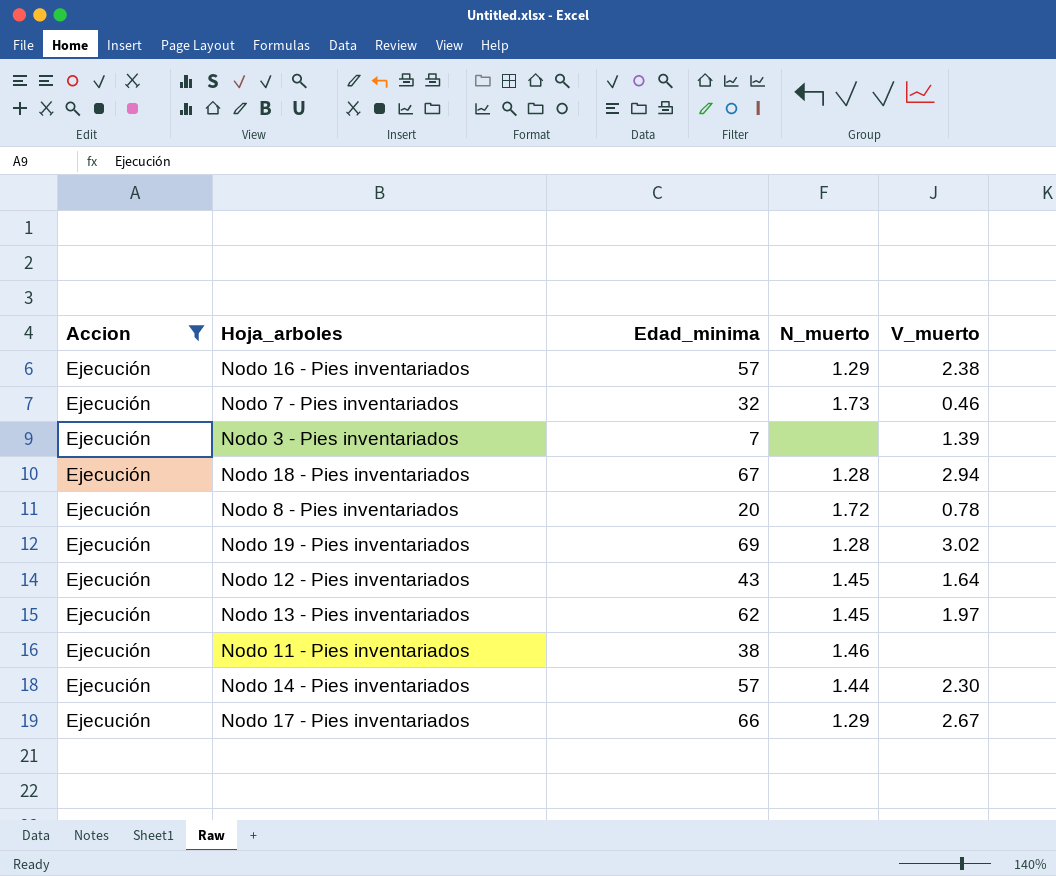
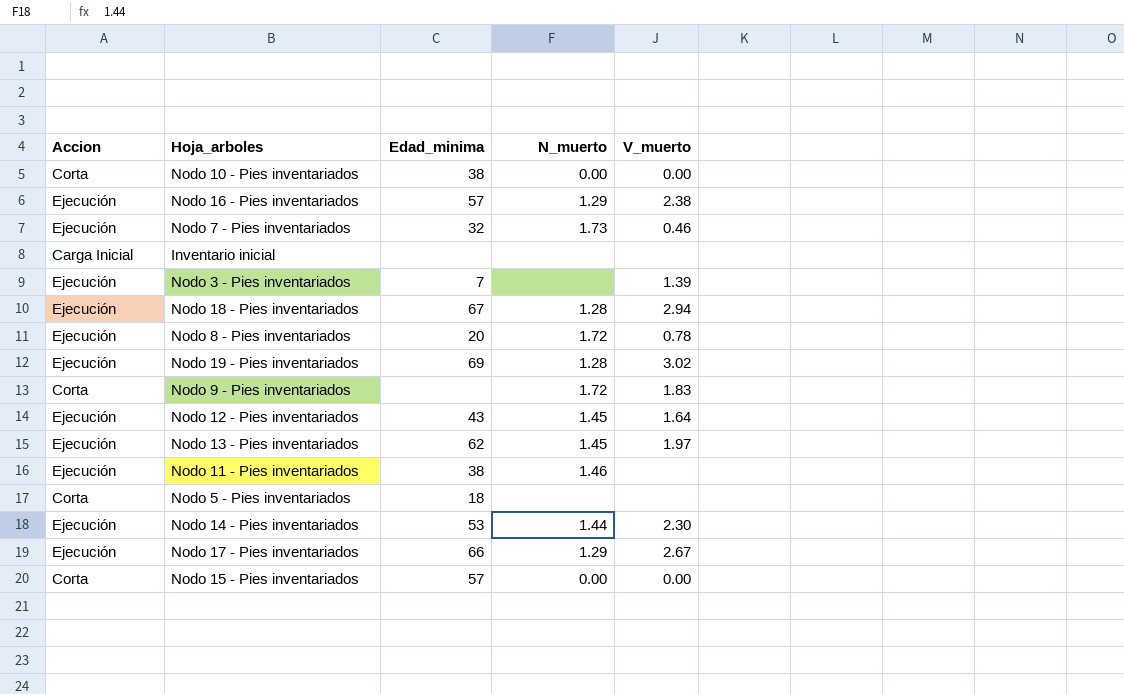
filter: Accion = Ejecución -> none
Nodo 14 - Pies inventariados | Edad_minima: 57 -> 53

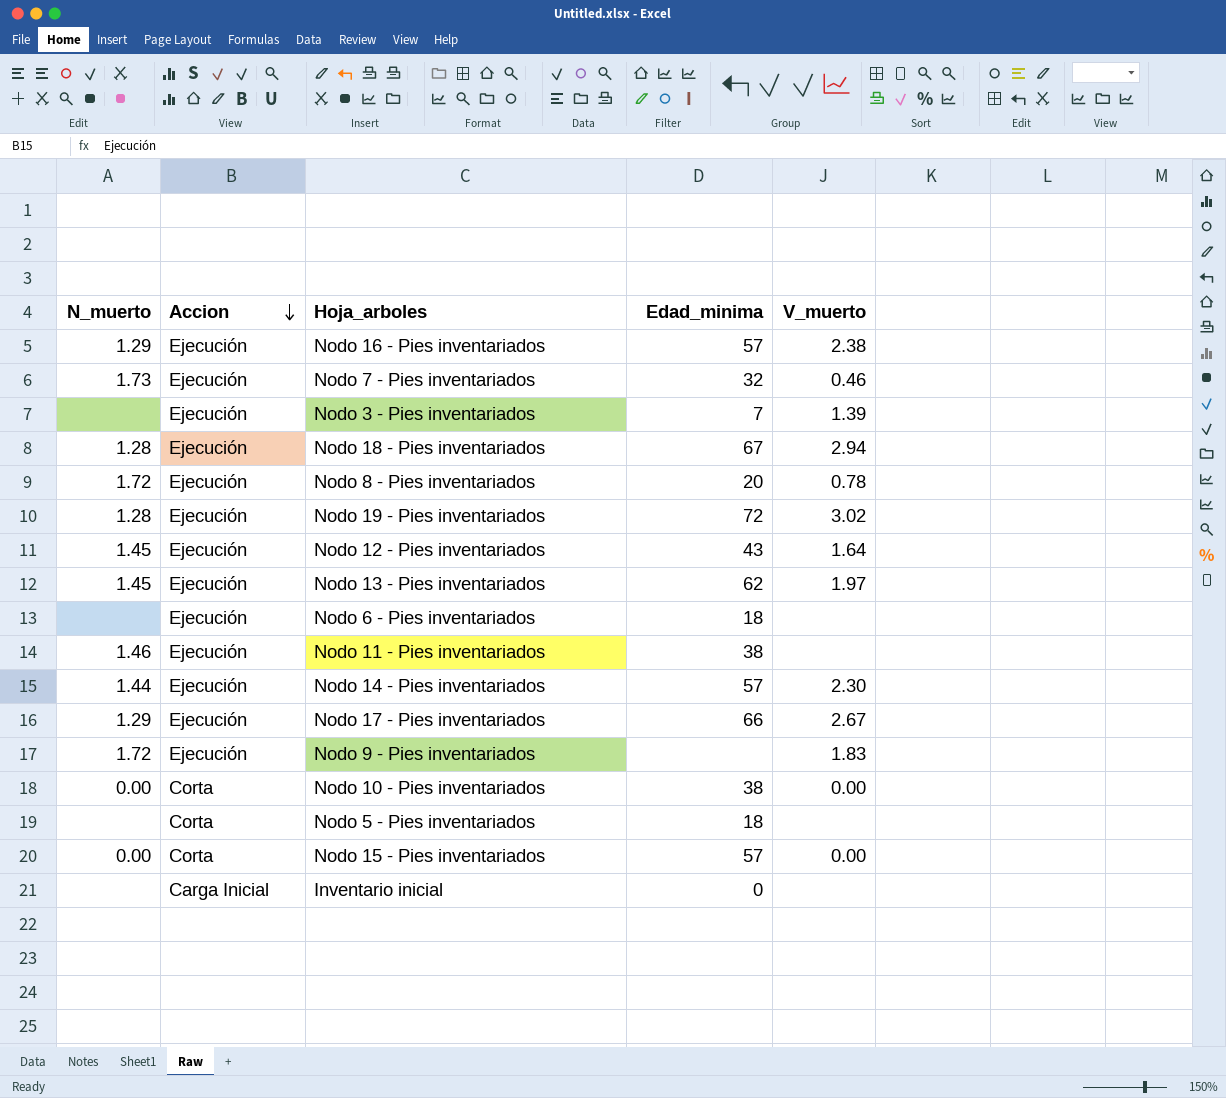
row order: none -> Accion descending
column N_muerto | position: 4 -> 1
Nodo 19 - Pies inventariados | Edad_minima: 69 -> 72
row Nodo 6 - Pies inventariados: none -> none | Ejecución | 18 | none
Nodo 14 - Pies inventariados | Edad_minima: 53 -> 57
Nodo 9 - Pies inventariados | Accion: Corta -> Ejecución
Inventario inicial | Edad_minima: none -> 0

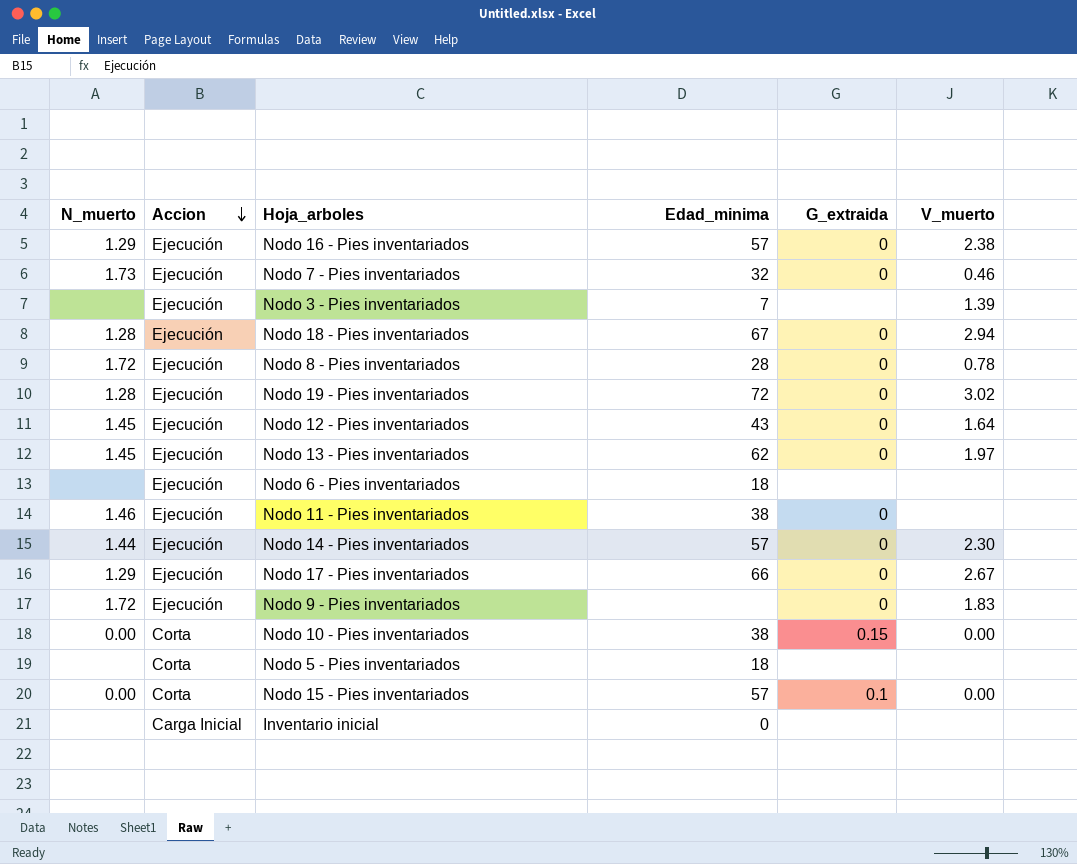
column G_extraida | position: none -> 5
Nodo 8 - Pies inventariados | Edad_minima: 20 -> 28

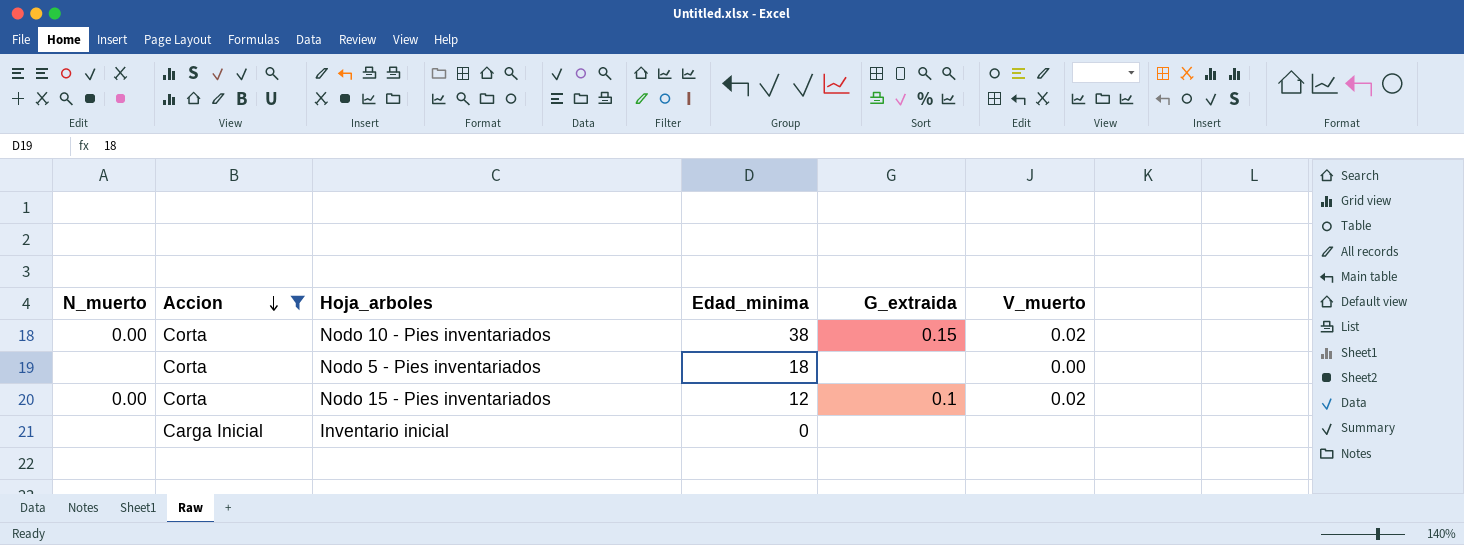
filter: none -> Accion != Ejecución
Nodo 10 - Pies inventariados | V_muerto: 0.00 -> 0.02
Nodo 5 - Pies inventariados | V_muerto: none -> 0.00
Nodo 15 - Pies inventariados | Edad_minima: 57 -> 12
Nodo 15 - Pies inventariados | V_muerto: 0.00 -> 0.02

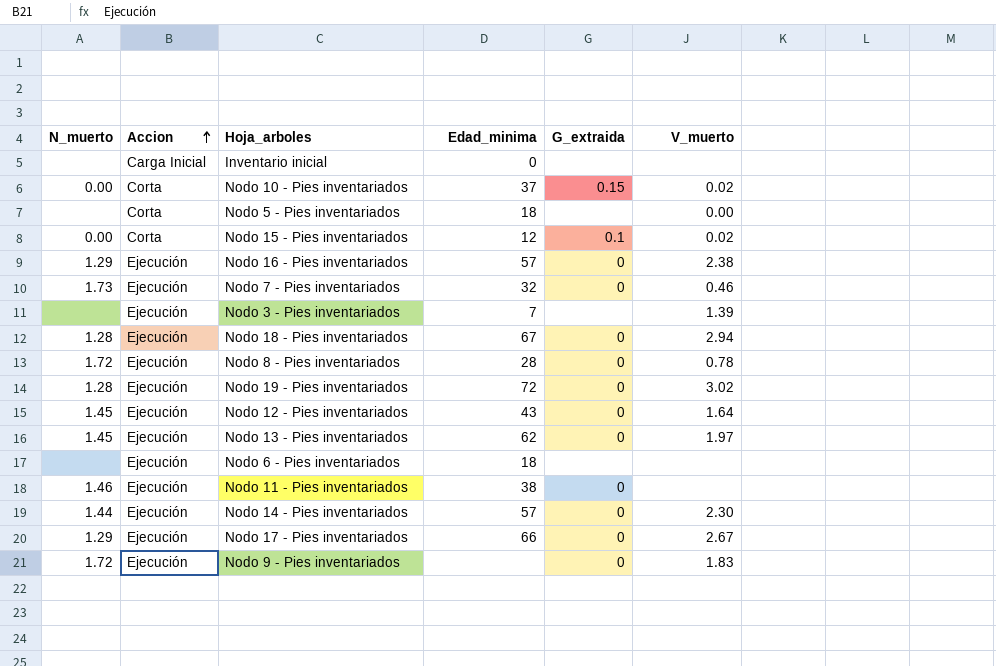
filter: Accion != Ejecución -> none
row order: Accion descending -> Accion ascending
Nodo 10 - Pies inventariados | Edad_minima: 38 -> 37

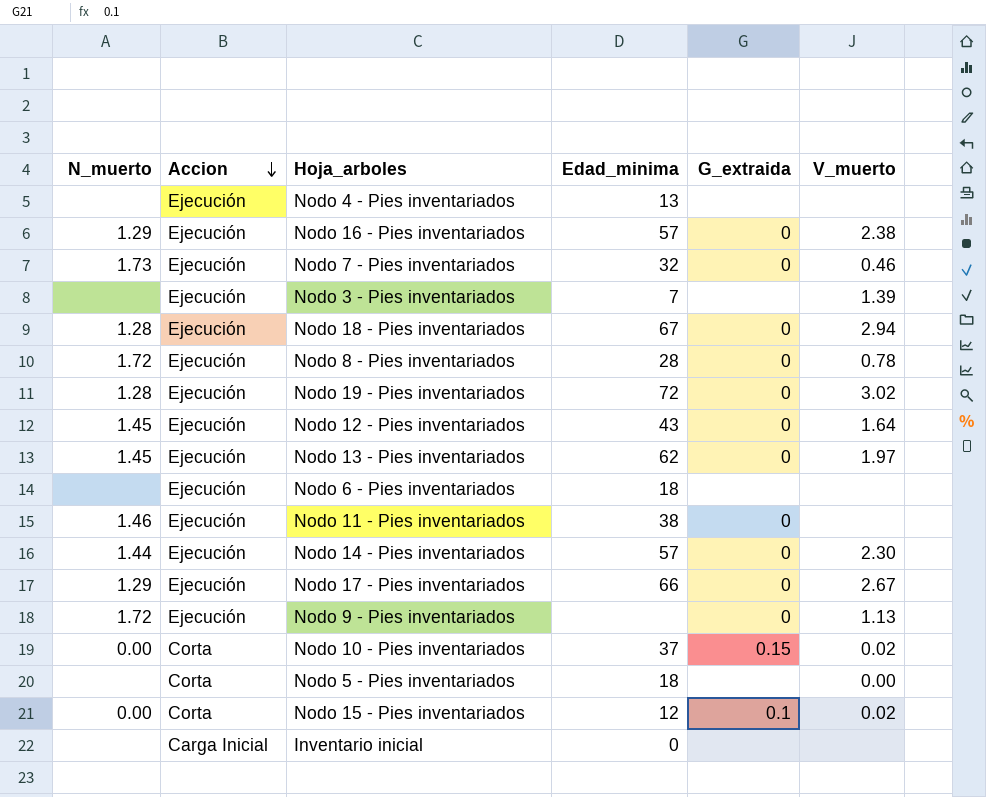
row order: Accion ascending -> Accion descending
row Nodo 4 - Pies inventariados: none -> none | Ejecución | 13 | none | none
Nodo 9 - Pies inventariados | V_muerto: 1.83 -> 1.13

